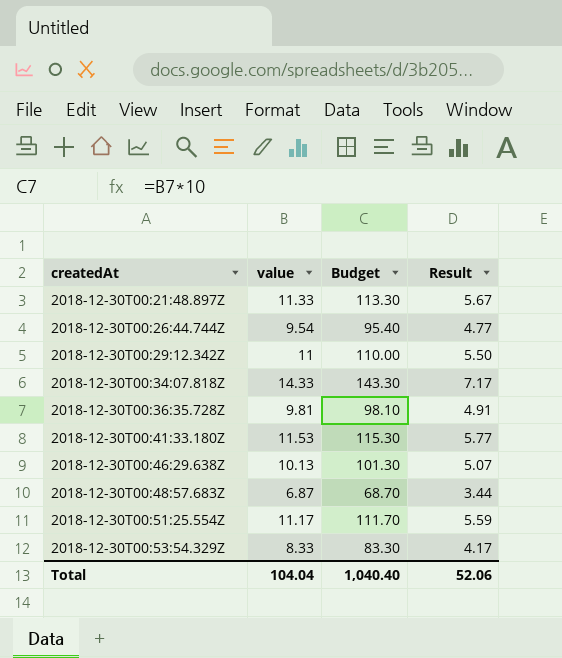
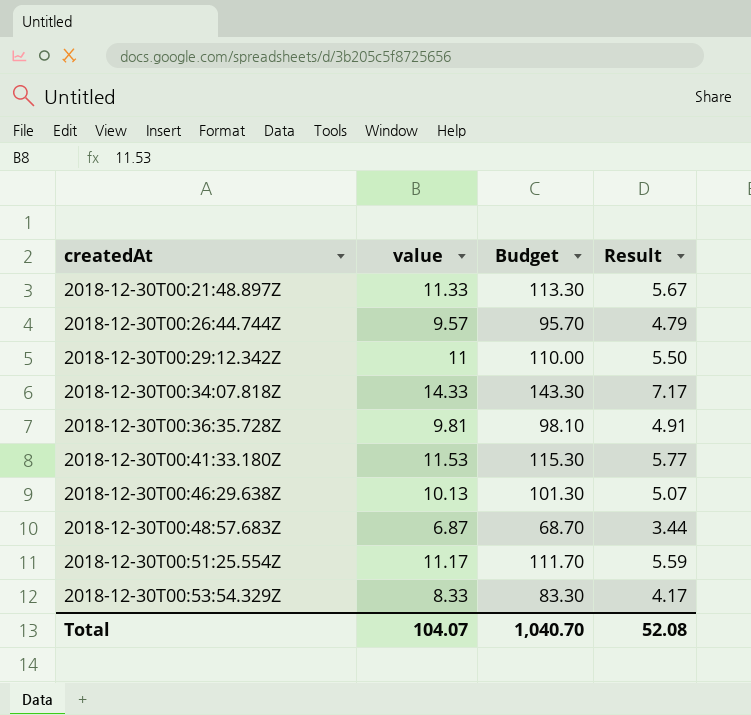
2018-12-30T00:26:44.744Z | value: 9.54 -> 9.57
2018-12-30T00:26:44.744Z | Budget: 95.40 -> 95.70
2018-12-30T00:26:44.744Z | Result: 4.77 -> 4.79
Total | value: 104.04 -> 104.07
Total | Budget: 1,040.40 -> 1,040.70
Total | Result: 52.06 -> 52.08

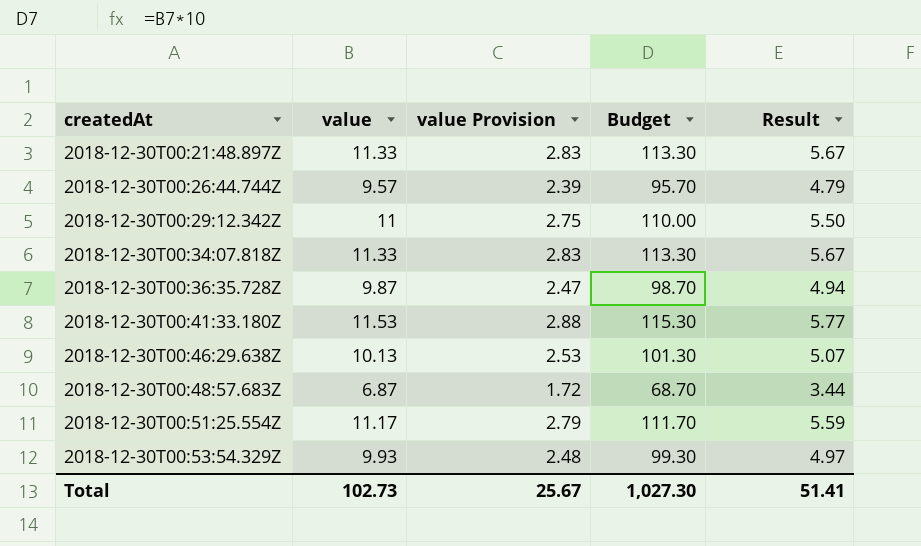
column value Provision | formula: none -> [value] * 0.25
2018-12-30T00:34:07.818Z | value: 14.33 -> 11.33
2018-12-30T00:34:07.818Z | Budget: 143.30 -> 113.30
2018-12-30T00:34:07.818Z | Result: 7.17 -> 5.67
2018-12-30T00:36:35.728Z | value: 9.81 -> 9.87
2018-12-30T00:36:35.728Z | Budget: 98.10 -> 98.70
2018-12-30T00:36:35.728Z | Result: 4.91 -> 4.94
2018-12-30T00:53:54.329Z | value: 8.33 -> 9.93
2018-12-30T00:53:54.329Z | Budget: 83.30 -> 99.30
2018-12-30T00:53:54.329Z | Result: 4.17 -> 4.97
Total | value: 104.07 -> 102.73
Total | Budget: 1,040.70 -> 1,027.30
Total | Result: 52.08 -> 51.41

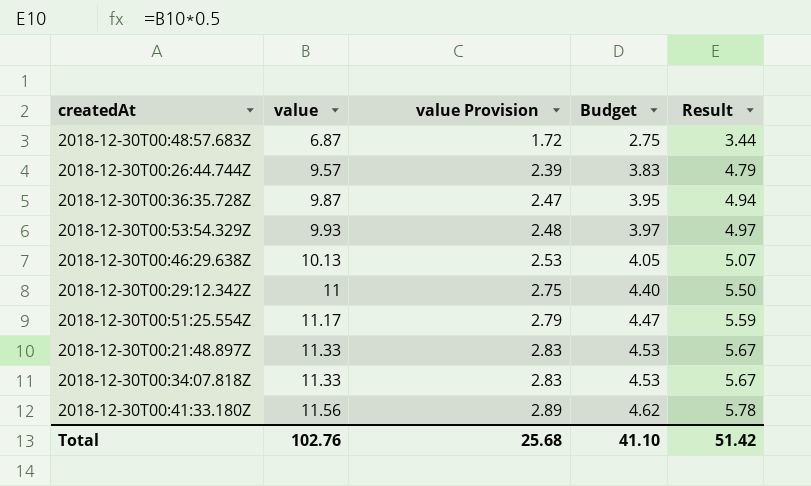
row order: createdAt ascending -> value ascending
column Budget | formula: [value] * 10 -> [value] * 0.4
2018-12-30T00:41:33.180Z | value: 11.53 -> 11.56
2018-12-30T00:41:33.180Z | value Provision: 2.88 -> 2.89
2018-12-30T00:41:33.180Z | Result: 5.77 -> 5.78
Total | value: 102.73 -> 102.76
Total | value Provision: 25.67 -> 25.68
Total | Budget: 1,027.30 -> 41.10
Total | Result: 51.41 -> 51.42

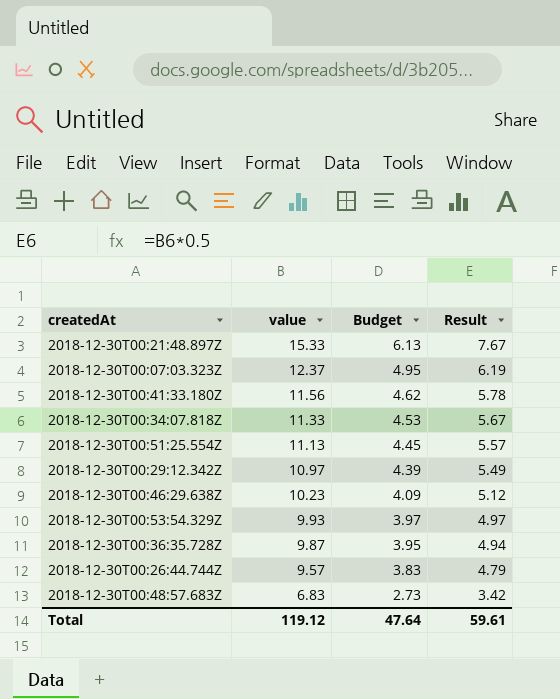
row order: value ascending -> value descending
column value Provision | formula: [value] * 0.25 -> none
2018-12-30T00:21:48.897Z | value: 11.33 -> 15.33
2018-12-30T00:21:48.897Z | Budget: 4.53 -> 6.13
2018-12-30T00:21:48.897Z | Result: 5.67 -> 7.67
row 2018-12-30T00:07:03.323Z: none -> 12.37 | 4.95 | 6.19
2018-12-30T00:51:25.554Z | value: 11.17 -> 11.13
2018-12-30T00:51:25.554Z | Budget: 4.47 -> 4.45
2018-12-30T00:51:25.554Z | Result: 5.59 -> 5.57
2018-12-30T00:29:12.342Z | value: 11 -> 10.97
2018-12-30T00:29:12.342Z | Budget: 4.40 -> 4.39
2018-12-30T00:29:12.342Z | Result: 5.50 -> 5.49
2018-12-30T00:46:29.638Z | value: 10.13 -> 10.23
2018-12-30T00:46:29.638Z | Budget: 4.05 -> 4.09
2018-12-30T00:46:29.638Z | Result: 5.07 -> 5.12
2018-12-30T00:48:57.683Z | value: 6.87 -> 6.83
2018-12-30T00:48:57.683Z | Budget: 2.75 -> 2.73
2018-12-30T00:48:57.683Z | Result: 3.44 -> 3.42
Total | value: 102.76 -> 119.12
Total | Budget: 41.10 -> 47.64
Total | Result: 51.42 -> 59.61

